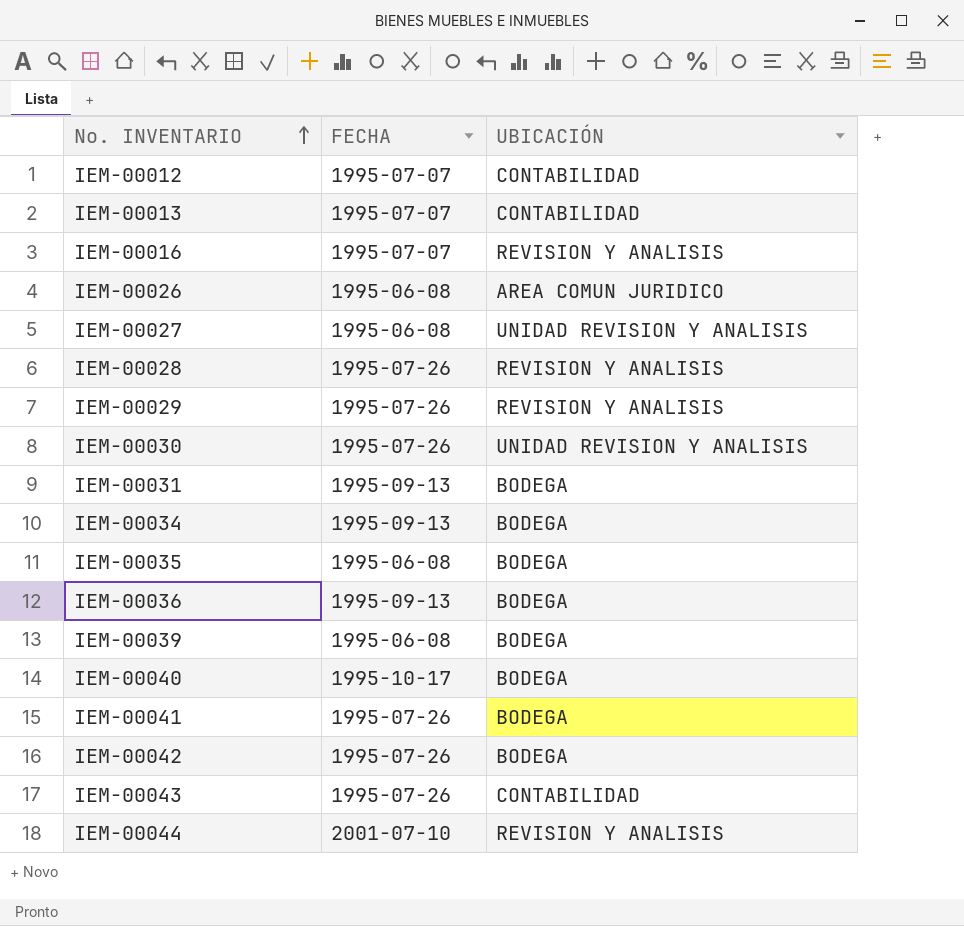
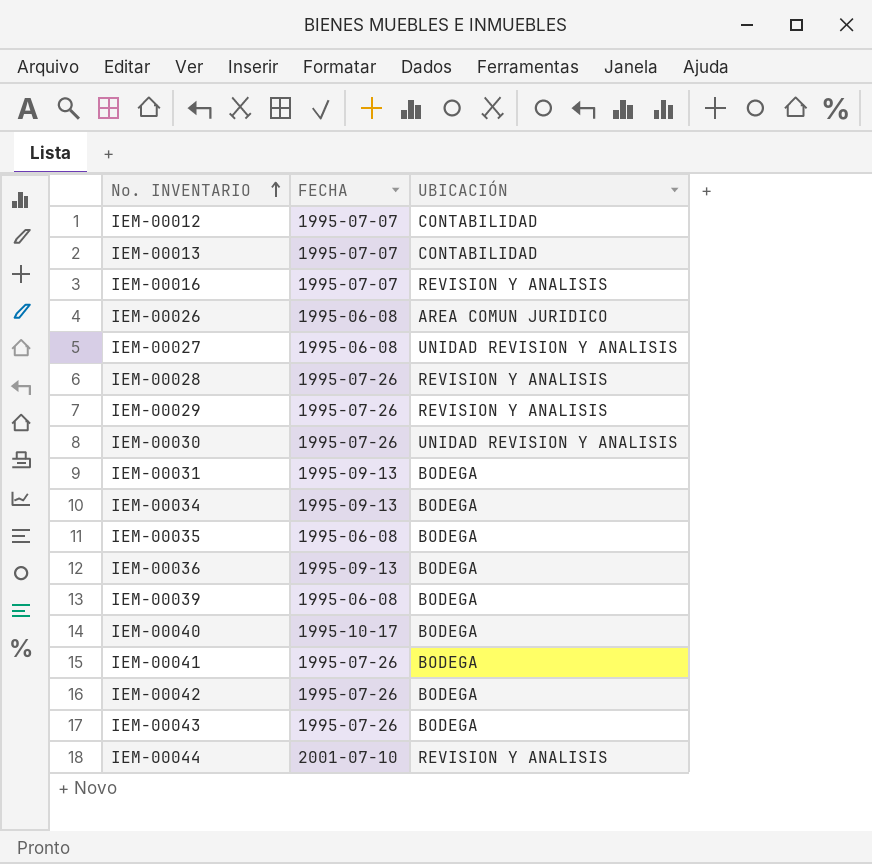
IEM-00043 | UBICACIÓN: CONTABILIDAD -> BODEGA

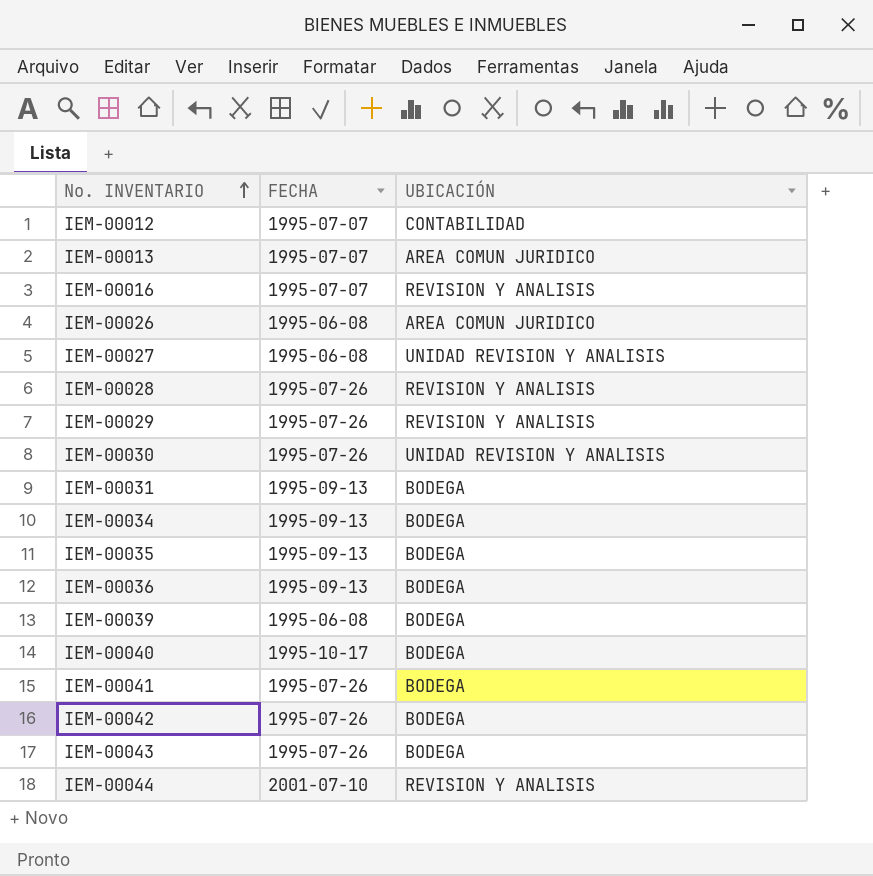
IEM-00013 | UBICACIÓN: CONTABILIDAD -> AREA COMUN JURIDICO
IEM-00035 | FECHA: 1995-06-08 -> 1995-09-13

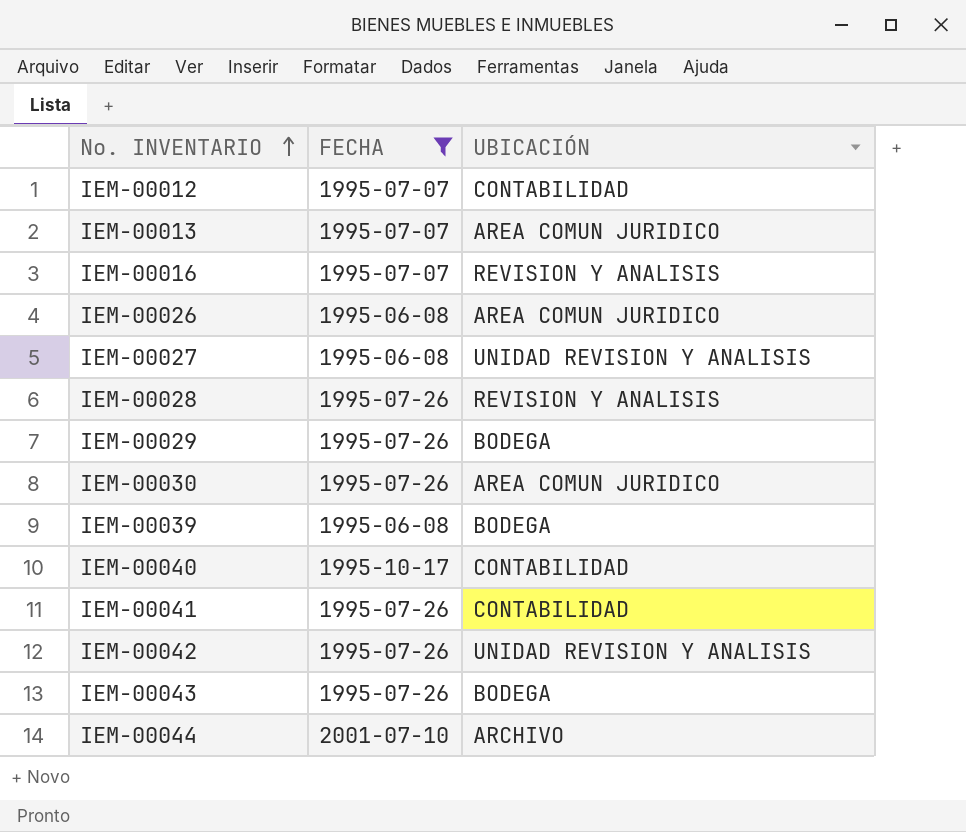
filter: none -> FECHA != 1995-09-13
IEM-00029 | UBICACIÓN: REVISION Y ANALISIS -> BODEGA
IEM-00030 | UBICACIÓN: UNIDAD REVISION Y ANALISIS -> AREA COMUN JURIDICO
IEM-00040 | UBICACIÓN: BODEGA -> CONTABILIDAD
IEM-00041 | UBICACIÓN: BODEGA -> CONTABILIDAD
IEM-00042 | UBICACIÓN: BODEGA -> UNIDAD REVISION Y ANALISIS
IEM-00044 | UBICACIÓN: REVISION Y ANALISIS -> ARCHIVO

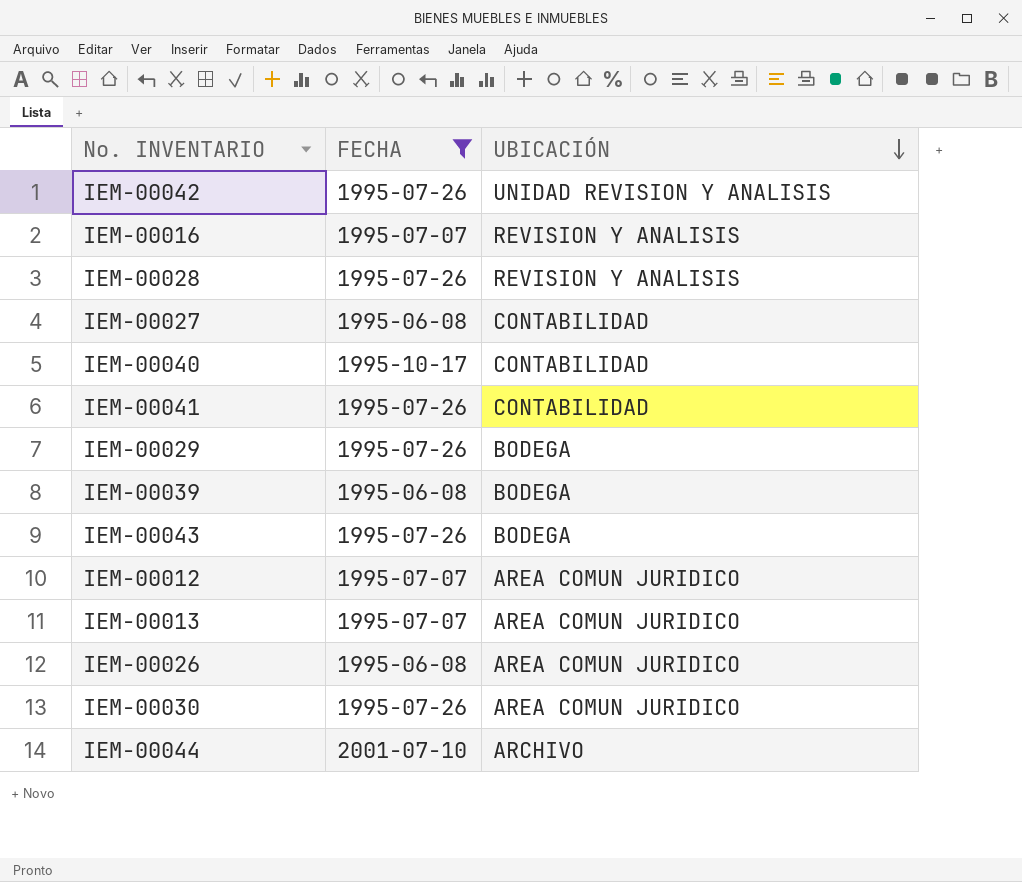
row order: No. INVENTARIO ascending -> UBICACIÓN descending
IEM-00027 | UBICACIÓN: UNIDAD REVISION Y ANALISIS -> CONTABILIDAD
IEM-00012 | UBICACIÓN: CONTABILIDAD -> AREA COMUN JURIDICO

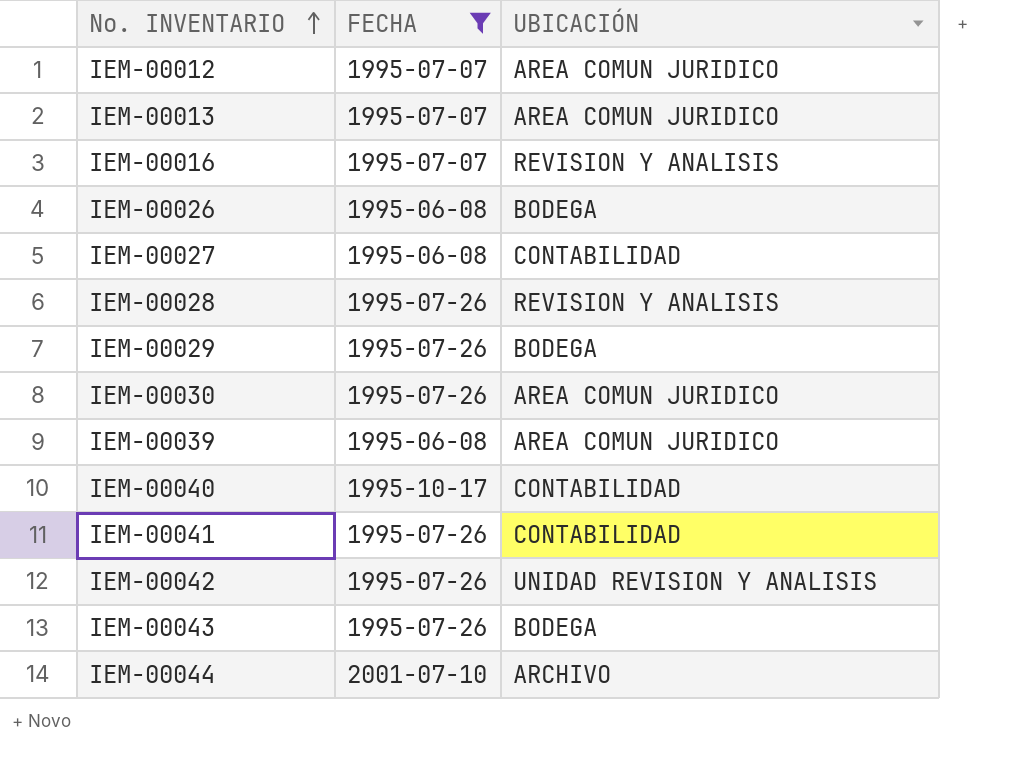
row order: UBICACIÓN descending -> No. INVENTARIO ascending
IEM-00026 | UBICACIÓN: AREA COMUN JURIDICO -> BODEGA
IEM-00039 | UBICACIÓN: BODEGA -> AREA COMUN JURIDICO

